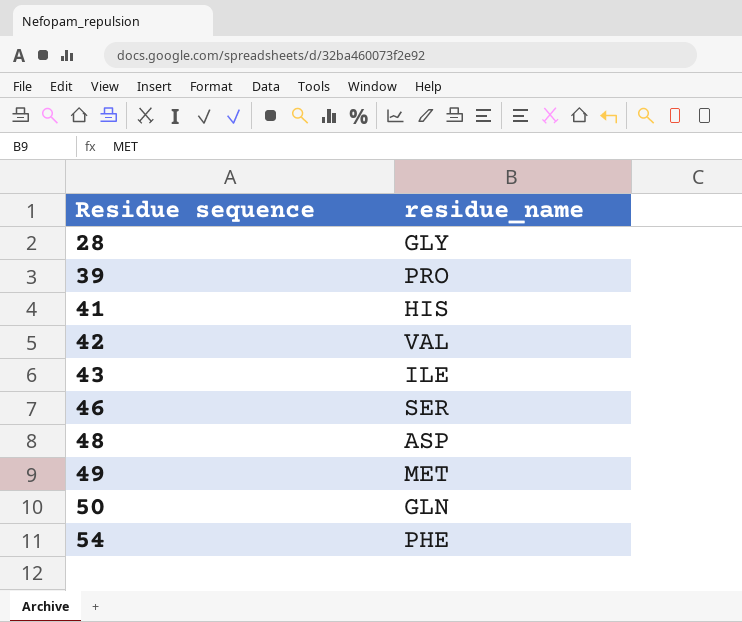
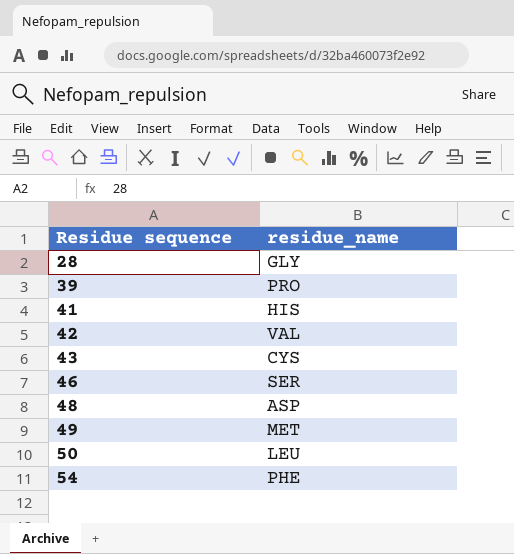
43 | residue_name: ILE -> CYS
50 | residue_name: GLN -> LEU

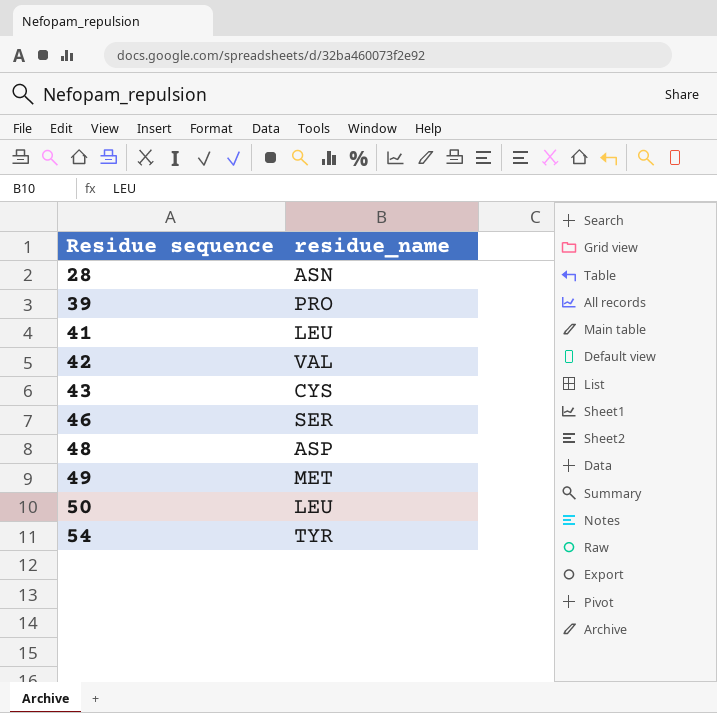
28 | residue_name: GLY -> ASN
41 | residue_name: HIS -> LEU
54 | residue_name: PHE -> TYR

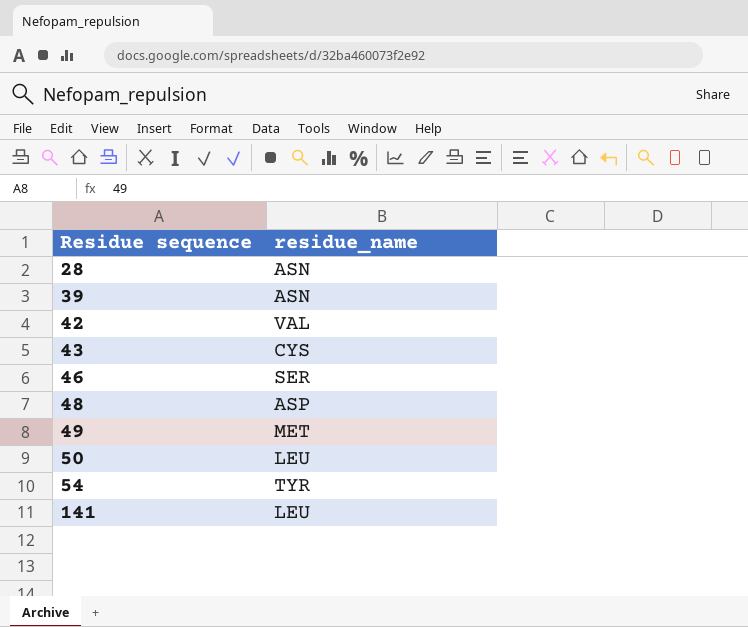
row 41: LEU -> none
39 | residue_name: PRO -> ASN
row 141: none -> LEU

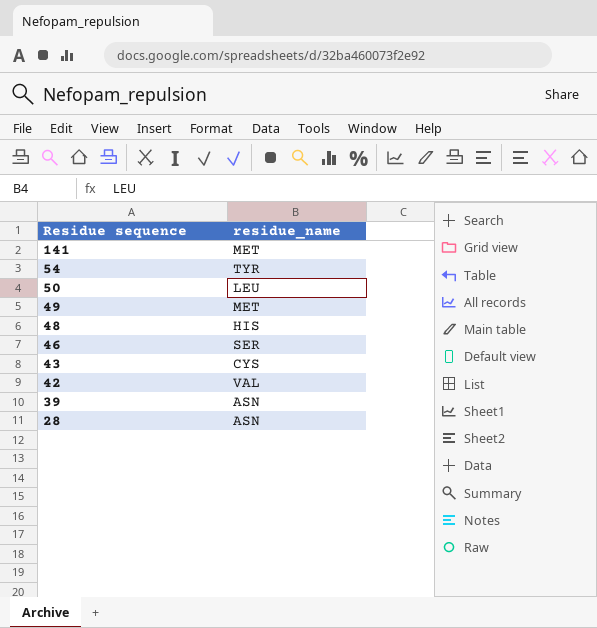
row order: Residue sequence ascending -> Residue sequence descending
141 | residue_name: LEU -> MET
48 | residue_name: ASP -> HIS

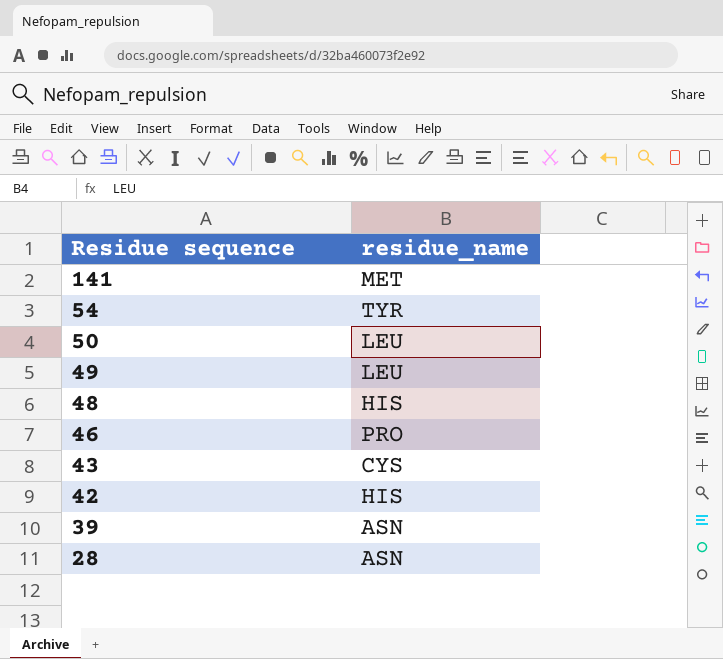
49 | residue_name: MET -> LEU
46 | residue_name: SER -> PRO
42 | residue_name: VAL -> HIS

